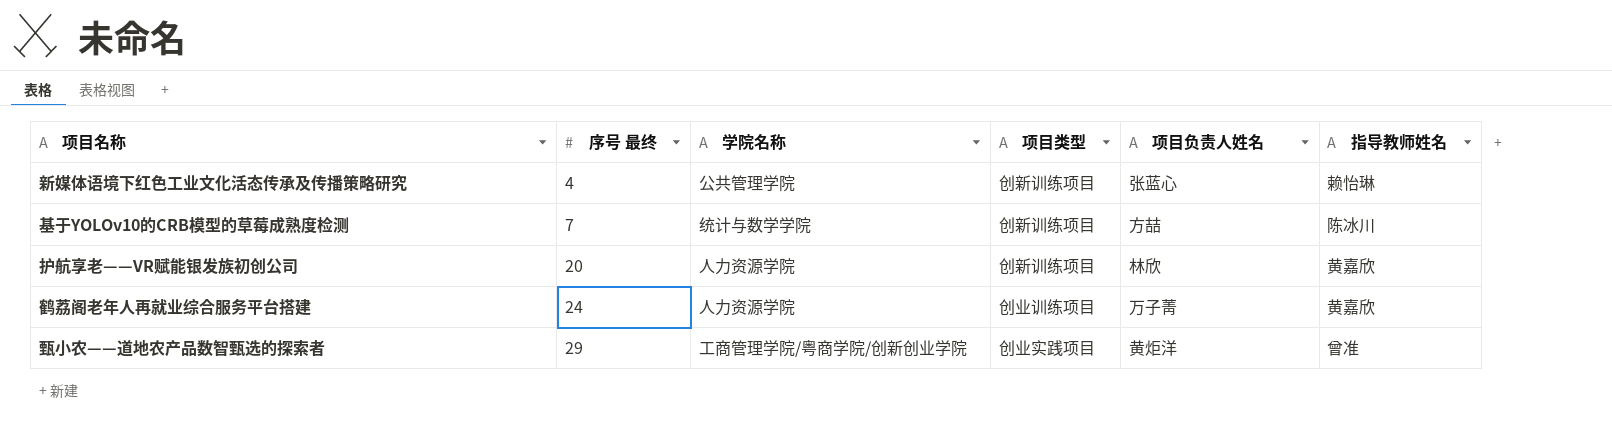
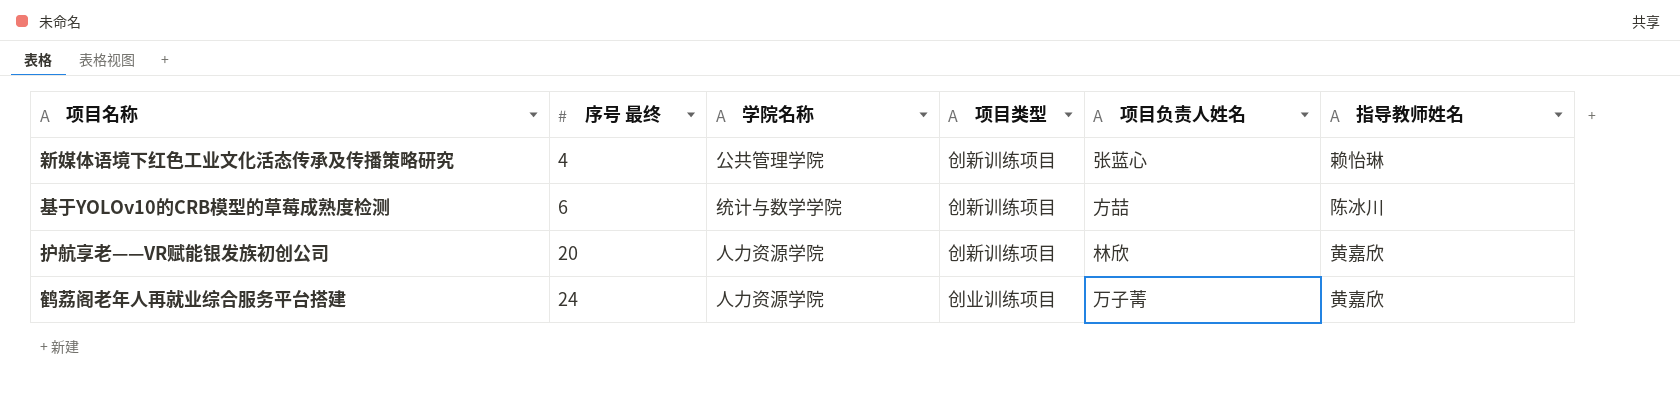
row 甄小农——道地农产品数智甄选的探索者: 29 | 工商管理学院/粤商学院/创新创业学院 | 创业实践项目 | 黄炬洋 | 曾准 -> none
基于YOLOv10的CRB模型的草莓成熟度检测 | 序号 最终: 7 -> 6

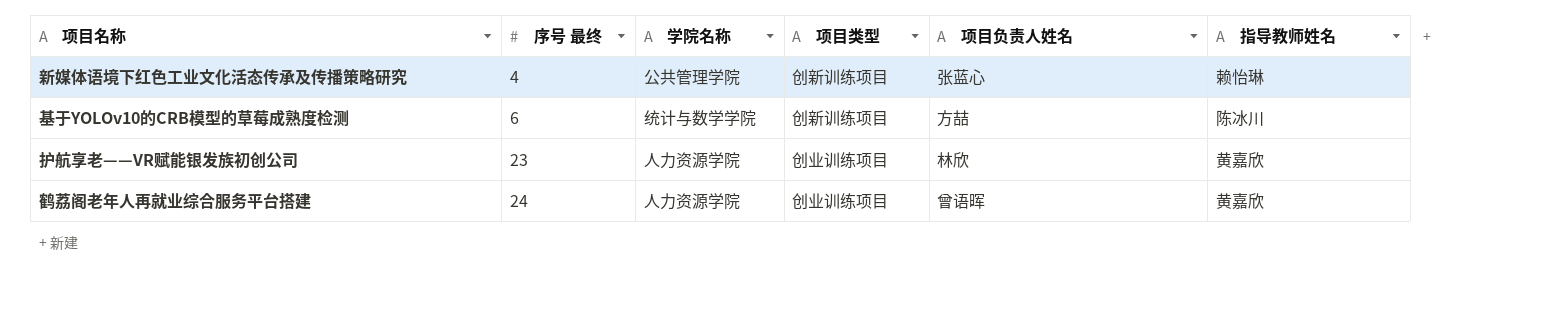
护航享老——VR赋能银发族初创公司 | 序号 最终: 20 -> 23
护航享老——VR赋能银发族初创公司 | 项目类型: 创新训练项目 -> 创业训练项目
鹤荔阁老年人再就业综合服务平台搭建 | 项目负责人姓名: 万子菁 -> 曾语晖

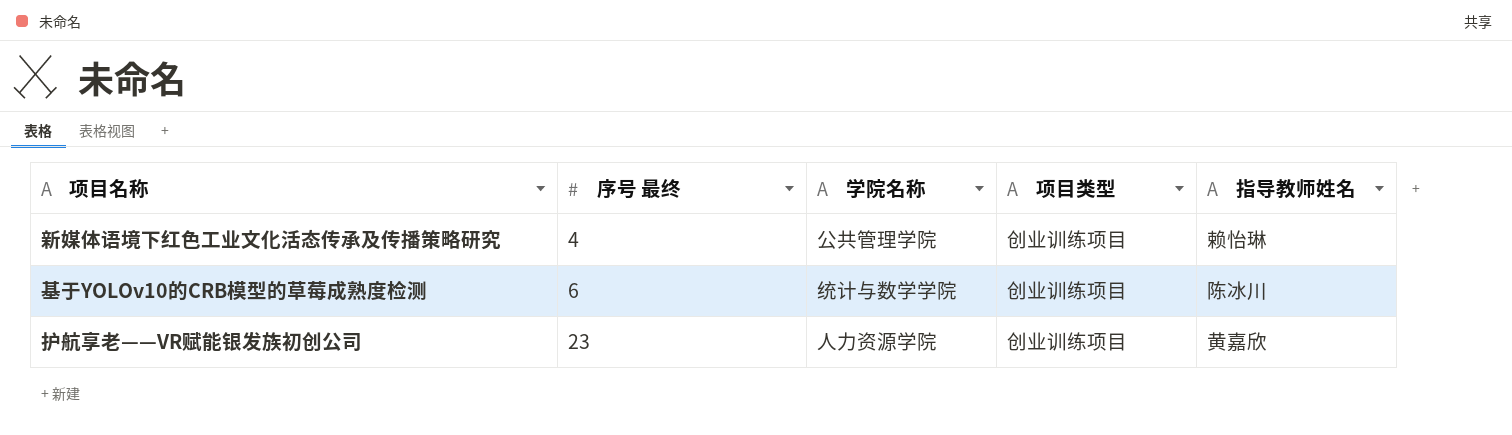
column 项目负责人姓名 | position: 5 -> none
row 鹤荔阁老年人再就业综合服务平台搭建: 24 | 人力资源学院 | 创业训练项目 | 曾语晖 | 黄嘉欣 -> none
新媒体语境下红色工业文化活态传承及传播策略研究 | 项目类型: 创新训练项目 -> 创业训练项目
基于YOLOv10的CRB模型的草莓成熟度检测 | 项目类型: 创新训练项目 -> 创业训练项目

